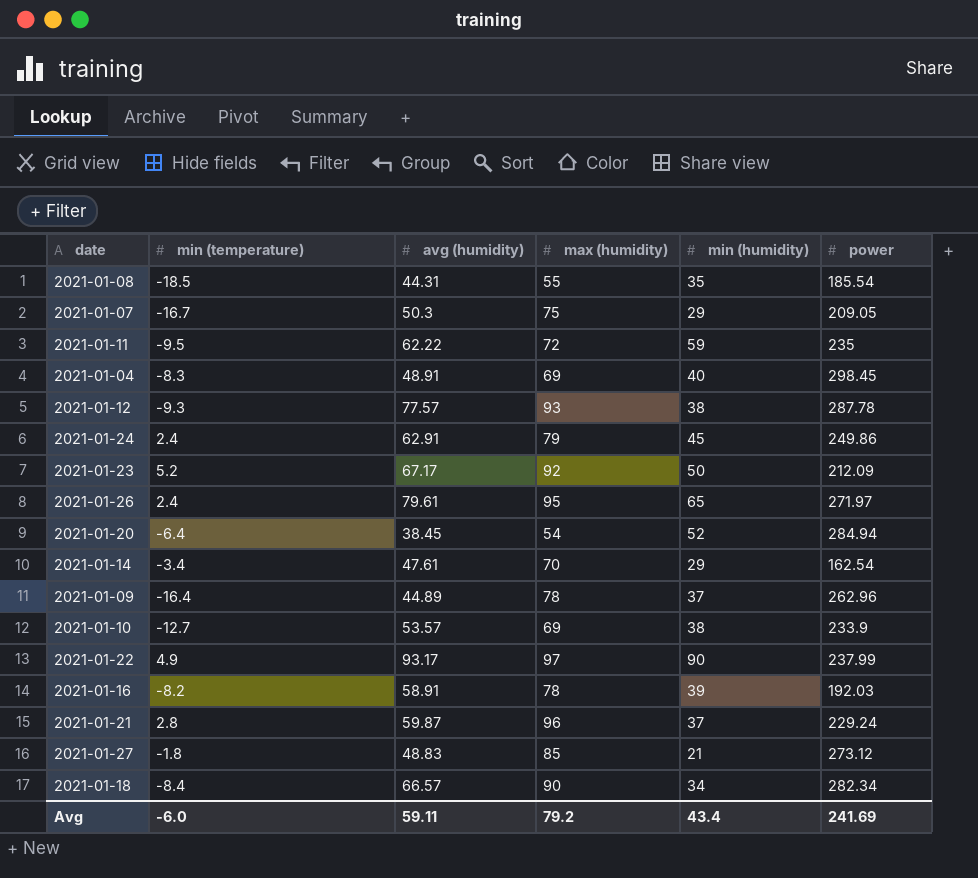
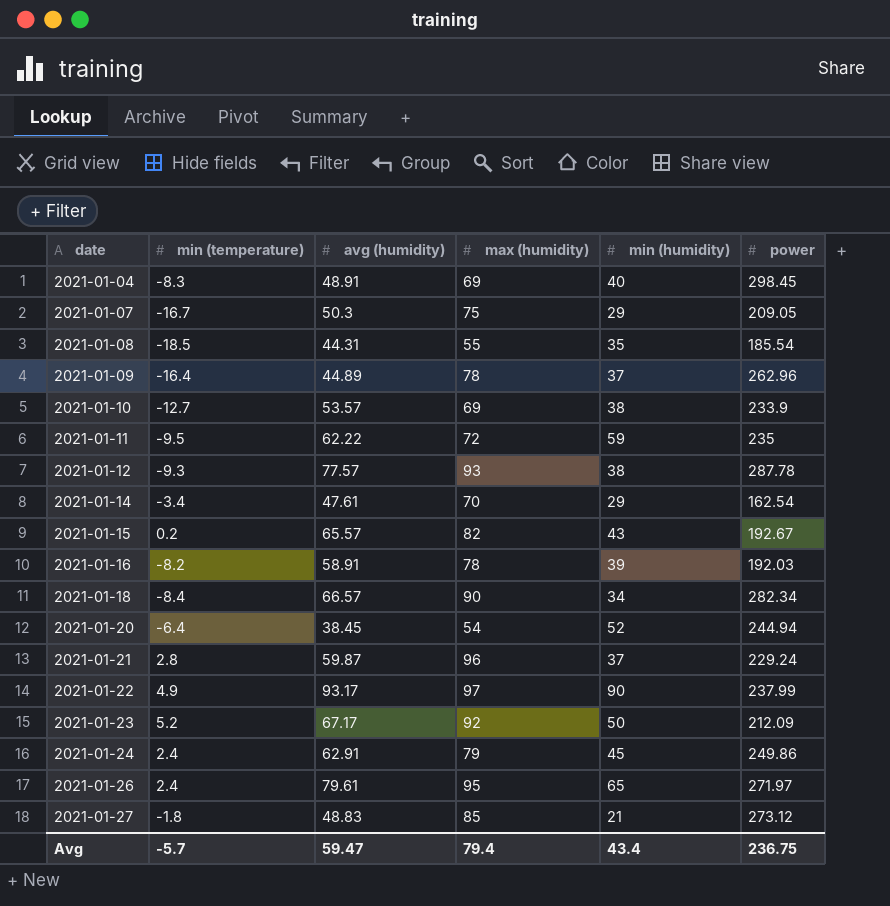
row order: none -> date ascending
row 2021-01-15: none -> 0.2 | 65.57 | 82 | 43 | 192.67
2021-01-20 | power: 284.94 -> 244.94
Avg | min (temperature): -6.0 -> -5.7
Avg | avg (humidity): 59.11 -> 59.47
Avg | max (humidity): 79.2 -> 79.4
Avg | power: 241.69 -> 236.75

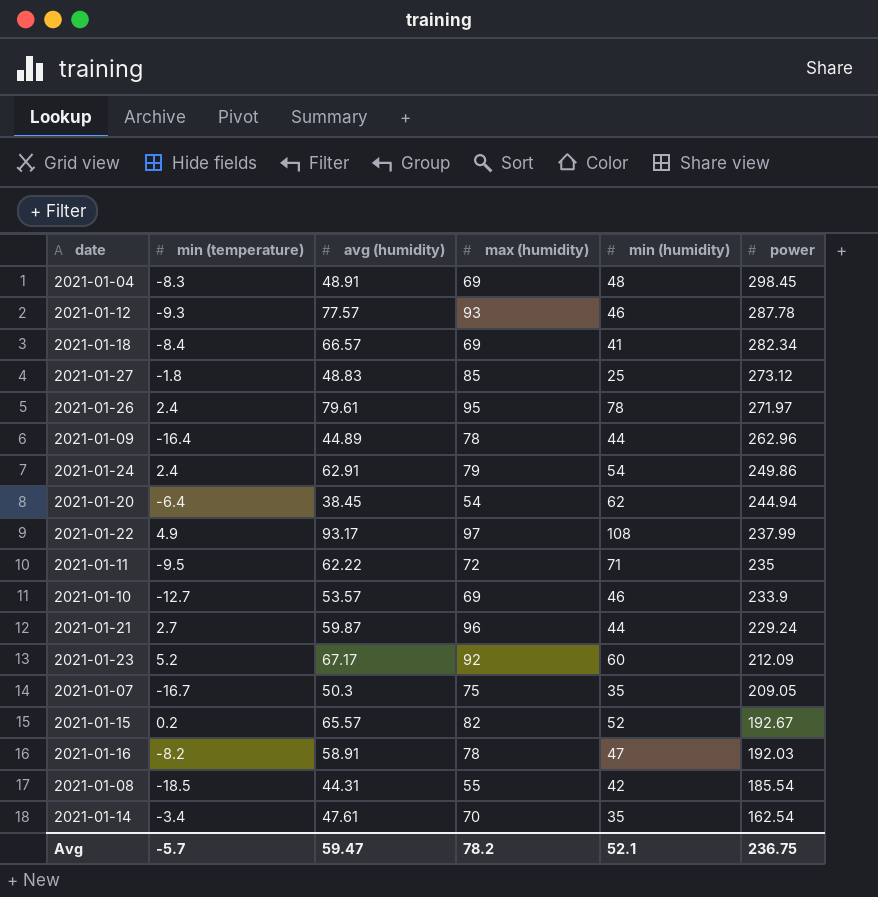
row order: date ascending -> power descending
2021-01-04 | min (humidity): 40 -> 48
2021-01-12 | min (humidity): 38 -> 46
2021-01-18 | max (humidity): 90 -> 69
2021-01-18 | min (humidity): 34 -> 41
2021-01-27 | min (humidity): 21 -> 25
2021-01-26 | min (humidity): 65 -> 78
2021-01-09 | min (humidity): 37 -> 44
2021-01-24 | min (humidity): 45 -> 54
2021-01-20 | min (humidity): 52 -> 62
2021-01-22 | min (humidity): 90 -> 108
2021-01-11 | min (humidity): 59 -> 71
2021-01-10 | min (humidity): 38 -> 46
2021-01-21 | min (temperature): 2.8 -> 2.7
2021-01-21 | min (humidity): 37 -> 44
2021-01-23 | min (humidity): 50 -> 60
2021-01-07 | min (humidity): 29 -> 35
2021-01-15 | min (humidity): 43 -> 52
2021-01-16 | min (humidity): 39 -> 47
2021-01-08 | min (humidity): 35 -> 42
2021-01-14 | min (humidity): 29 -> 35
Avg | max (humidity): 79.4 -> 78.2
Avg | min (humidity): 43.4 -> 52.1

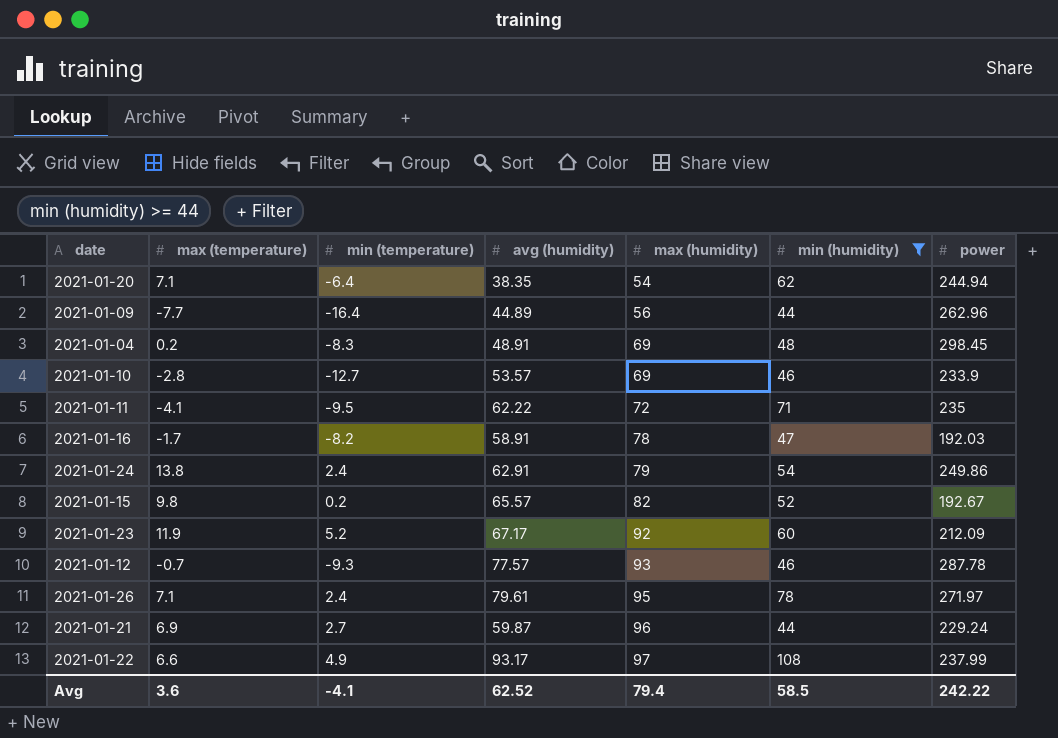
filter: none -> min (humidity) >= 44
row order: power descending -> max (humidity) ascending
column max (temperature) | position: none -> 2
2021-01-20 | avg (humidity): 38.45 -> 38.35
2021-01-09 | max (humidity): 78 -> 56
Avg | min (temperature): -5.7 -> -4.1
Avg | avg (humidity): 59.47 -> 62.52
Avg | max (humidity): 78.2 -> 79.4
Avg | min (humidity): 52.1 -> 58.5
Avg | power: 236.75 -> 242.22

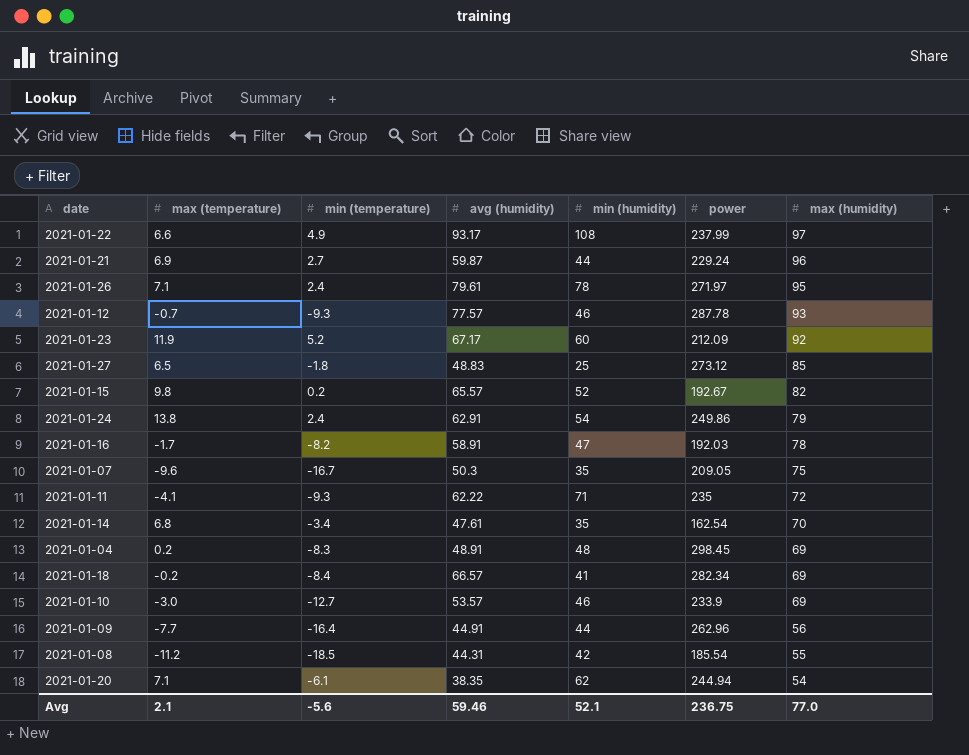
filter: min (humidity) >= 44 -> none
row order: max (humidity) ascending -> max (humidity) descending
column max (humidity) | position: 5 -> 7
2021-01-11 | min (temperature): -9.5 -> -9.3
2021-01-10 | max (temperature): -2.8 -> -3.0
2021-01-09 | avg (humidity): 44.89 -> 44.91
2021-01-20 | min (temperature): -6.4 -> -6.1
Avg | max (temperature): 3.6 -> 2.1
Avg | min (temperature): -4.1 -> -5.6
Avg | avg (humidity): 62.52 -> 59.46
Avg | min (humidity): 58.5 -> 52.1
Avg | power: 242.22 -> 236.75
Avg | max (humidity): 79.4 -> 77.0

